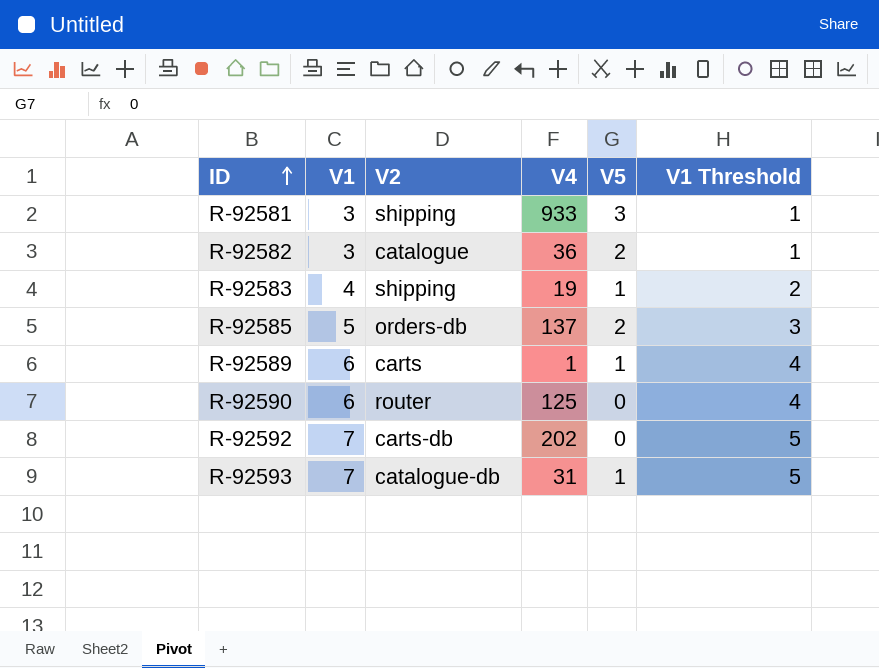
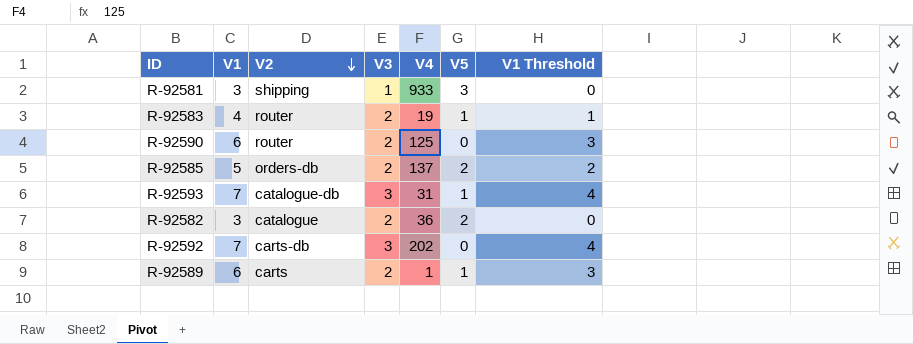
row order: ID ascending -> V2 descending
column V3 | position: none -> 4
column V1 Threshold | formula: [V1] - 2 -> [V1] - 3
R-92583 | V2: shipping -> router

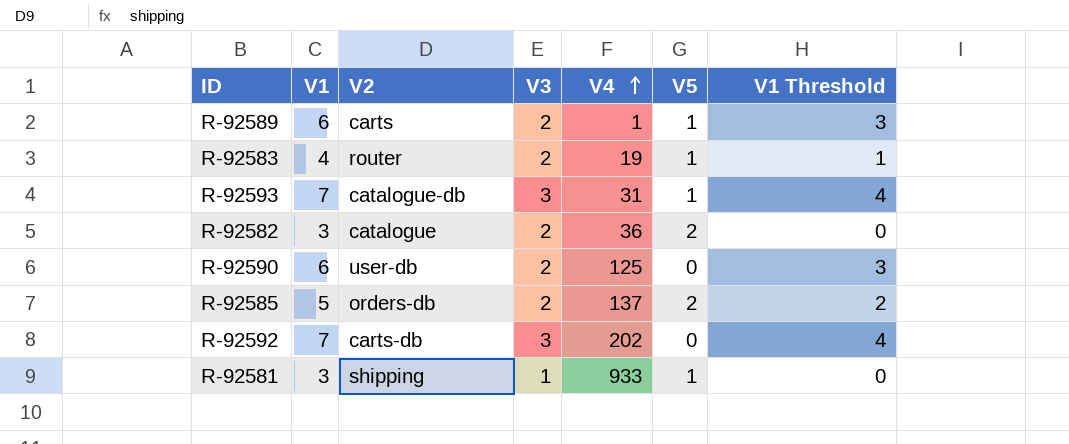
row order: V2 descending -> V4 ascending
R-92590 | V2: router -> user-db
R-92581 | V5: 3 -> 1

